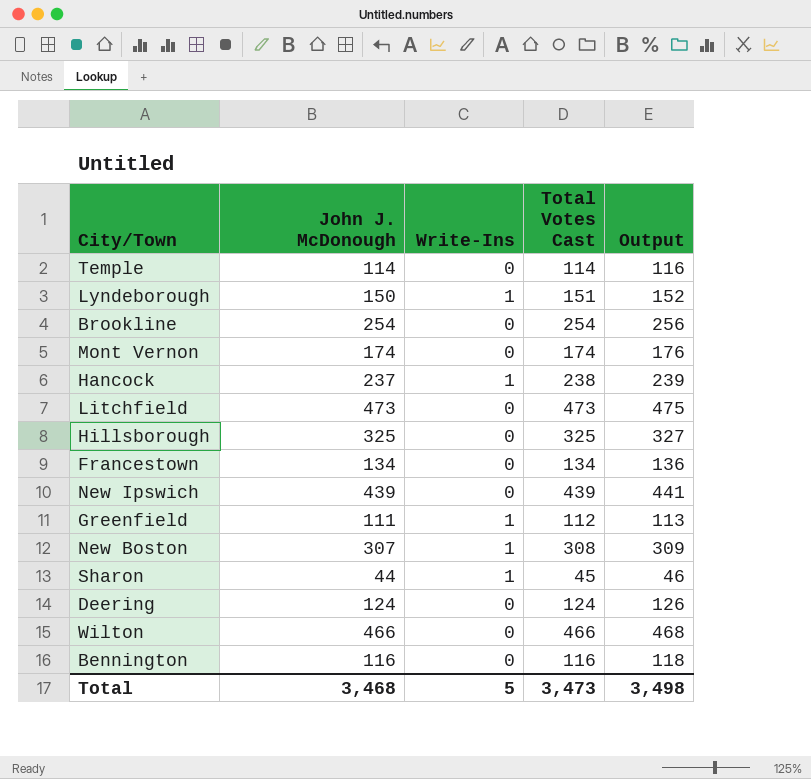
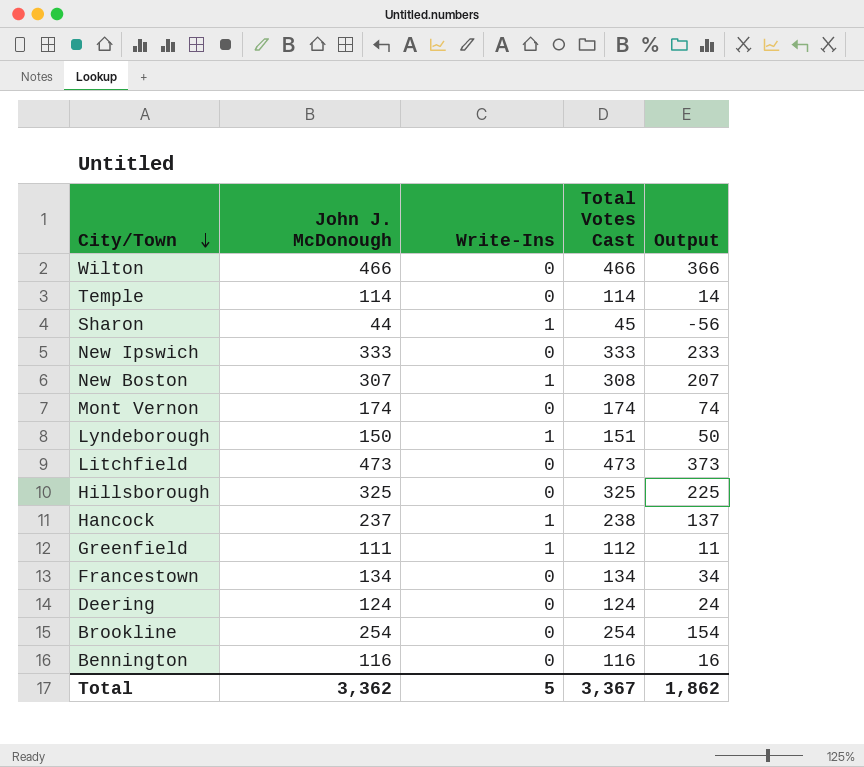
row order: none -> City/Town descending
column Output | formula: [John J. McDonough] + 2 -> [John J. McDonough] - 100
New Ipswich | John J. McDonough: 439 -> 333
New Ipswich | Total Votes Cast: 439 -> 333
Total | John J. McDonough: 3,468 -> 3,362
Total | Total Votes Cast: 3,473 -> 3,367
Total | Output: 3,498 -> 1,862

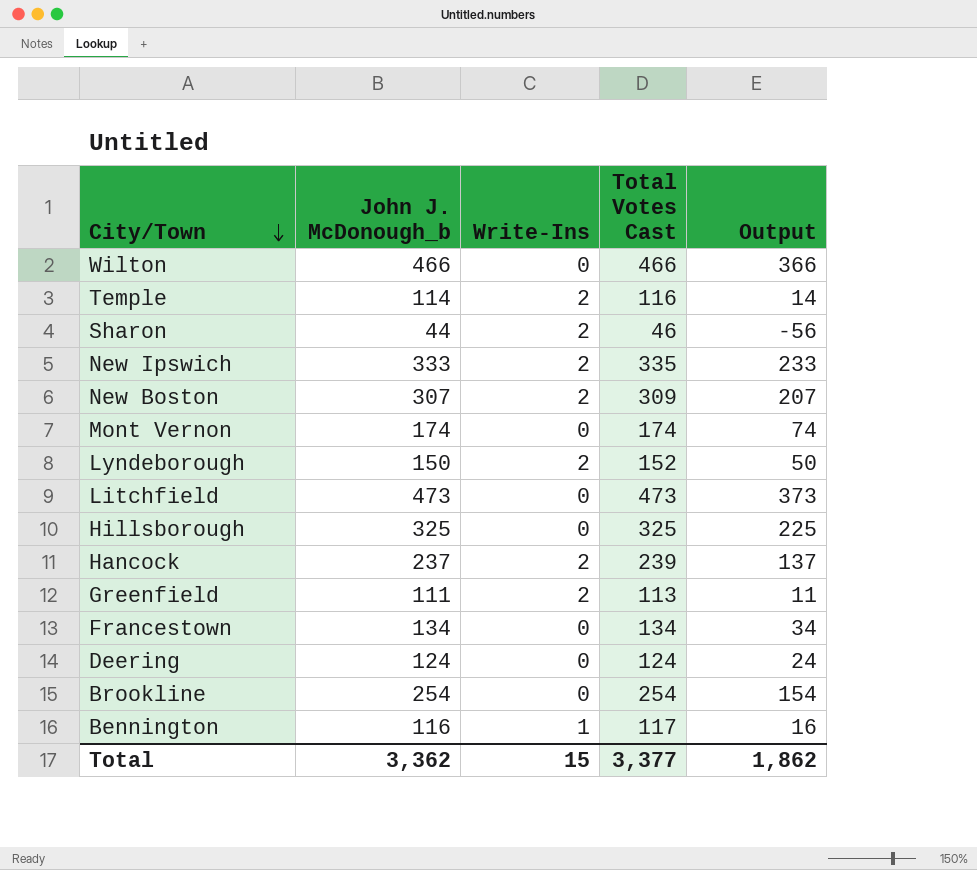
column name: John J. McDonough -> John J. McDonough_b
Temple | Write-Ins: 0 -> 2
Temple | Total Votes Cast: 114 -> 116
Sharon | Write-Ins: 1 -> 2
Sharon | Total Votes Cast: 45 -> 46
New Ipswich | Write-Ins: 0 -> 2
New Ipswich | Total Votes Cast: 333 -> 335
New Boston | Write-Ins: 1 -> 2
New Boston | Total Votes Cast: 308 -> 309
Lyndeborough | Write-Ins: 1 -> 2
Lyndeborough | Total Votes Cast: 151 -> 152
Hancock | Write-Ins: 1 -> 2
Hancock | Total Votes Cast: 238 -> 239
Greenfield | Write-Ins: 1 -> 2
Greenfield | Total Votes Cast: 112 -> 113
Bennington | Write-Ins: 0 -> 1
Bennington | Total Votes Cast: 116 -> 117
Total | Write-Ins: 5 -> 15
Total | Total Votes Cast: 3,367 -> 3,377

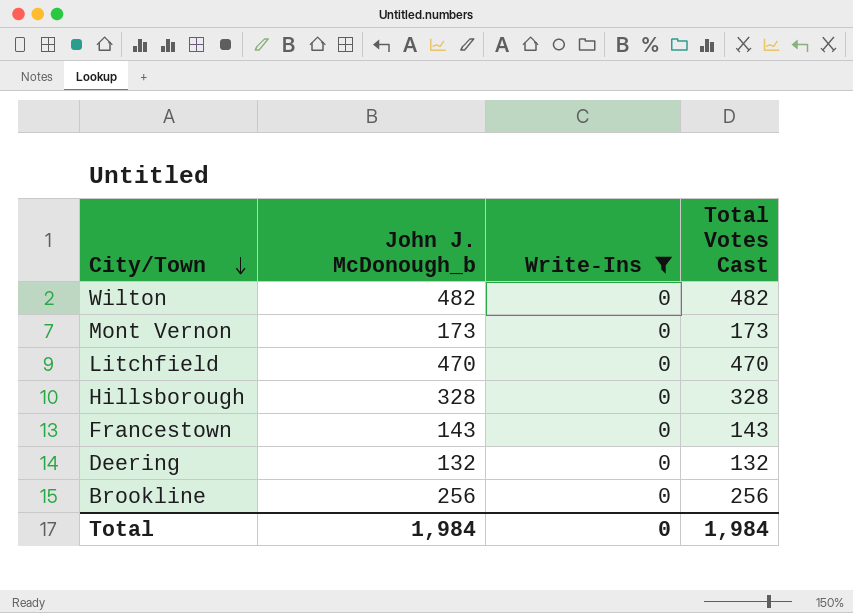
filter: none -> Write-Ins = 0
column Output | formula: [John J. McDonough_b] - 100 -> none
Wilton | John J. McDonough_b: 466 -> 482
Wilton | Total Votes Cast: 466 -> 482
Mont Vernon | John J. McDonough_b: 174 -> 173
Mont Vernon | Total Votes Cast: 174 -> 173
Litchfield | John J. McDonough_b: 473 -> 470
Litchfield | Total Votes Cast: 473 -> 470
Hillsborough | John J. McDonough_b: 325 -> 328
Hillsborough | Total Votes Cast: 325 -> 328
Francestown | John J. McDonough_b: 134 -> 143
Francestown | Total Votes Cast: 134 -> 143
Deering | John J. McDonough_b: 124 -> 132
Deering | Total Votes Cast: 124 -> 132
Brookline | John J. McDonough_b: 254 -> 256
Brookline | Total Votes Cast: 254 -> 256
Total | John J. McDonough_b: 3,362 -> 1,984
Total | Write-Ins: 15 -> 0
Total | Total Votes Cast: 3,377 -> 1,984

